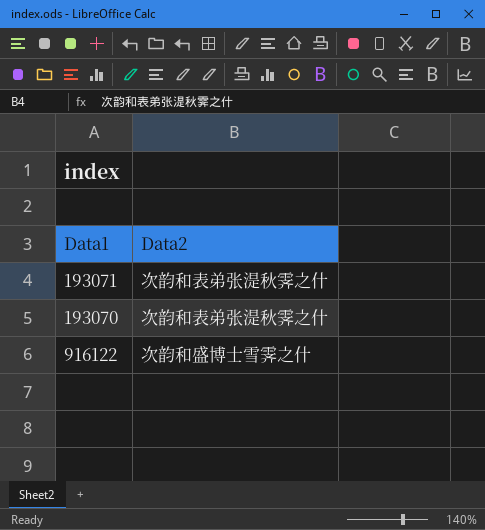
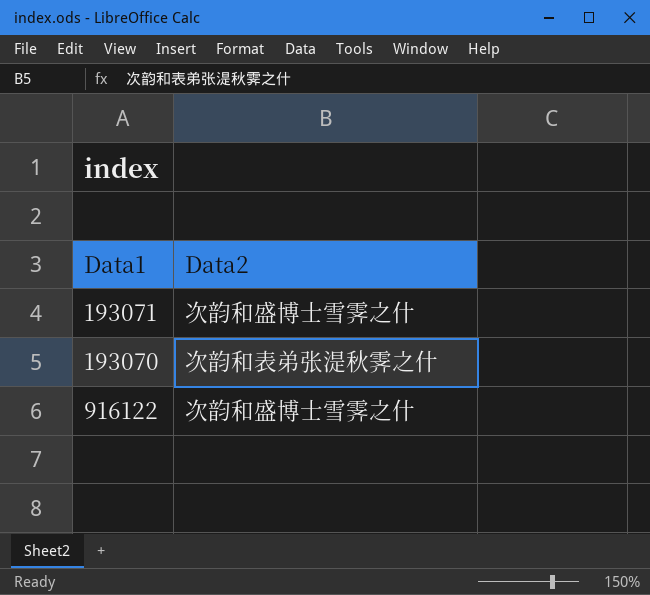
193071 | Data2: 次韵和表弟张湜秋霁之什 -> 次韵和盛博士雪霁之什

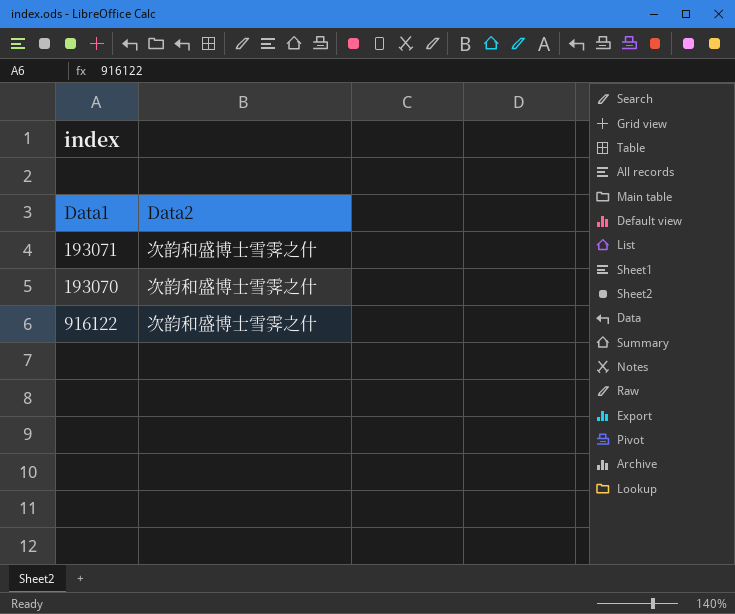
193070 | Data2: 次韵和表弟张湜秋霁之什 -> 次韵和盛博士雪霁之什

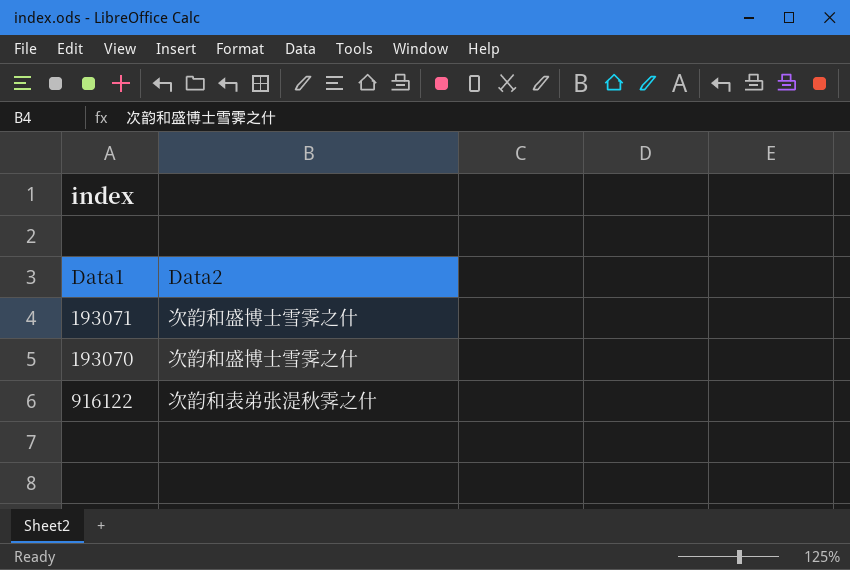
916122 | Data2: 次韵和盛博士雪霁之什 -> 次韵和表弟张湜秋霁之什

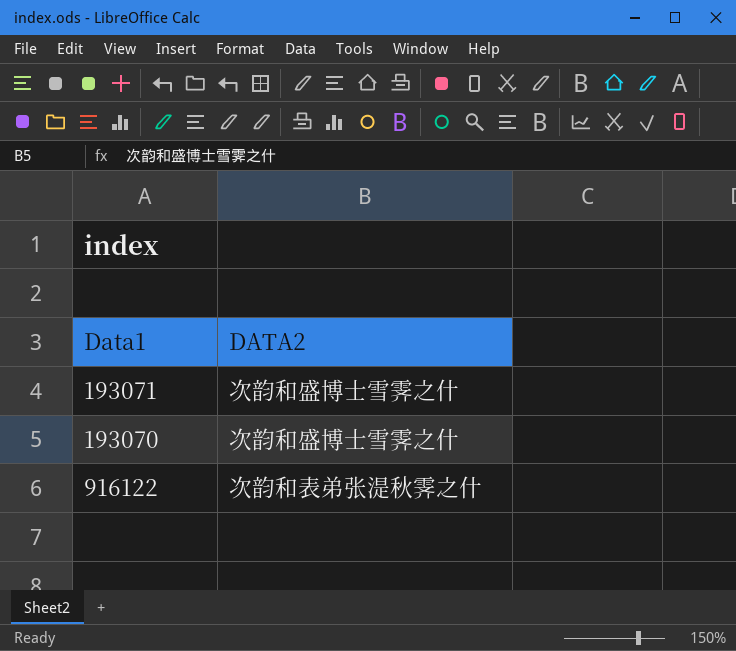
column name: Data2 -> DATA2

